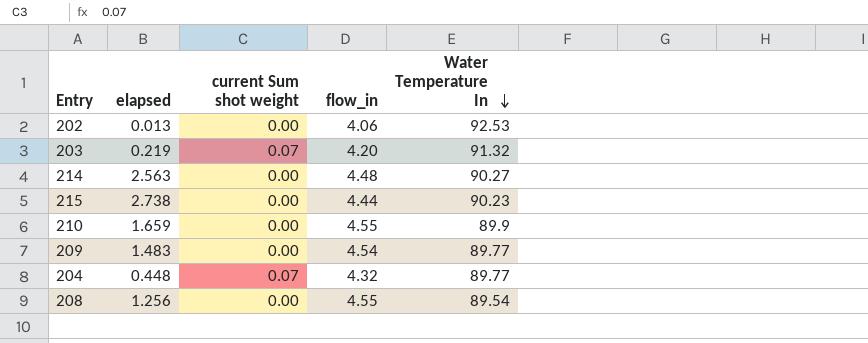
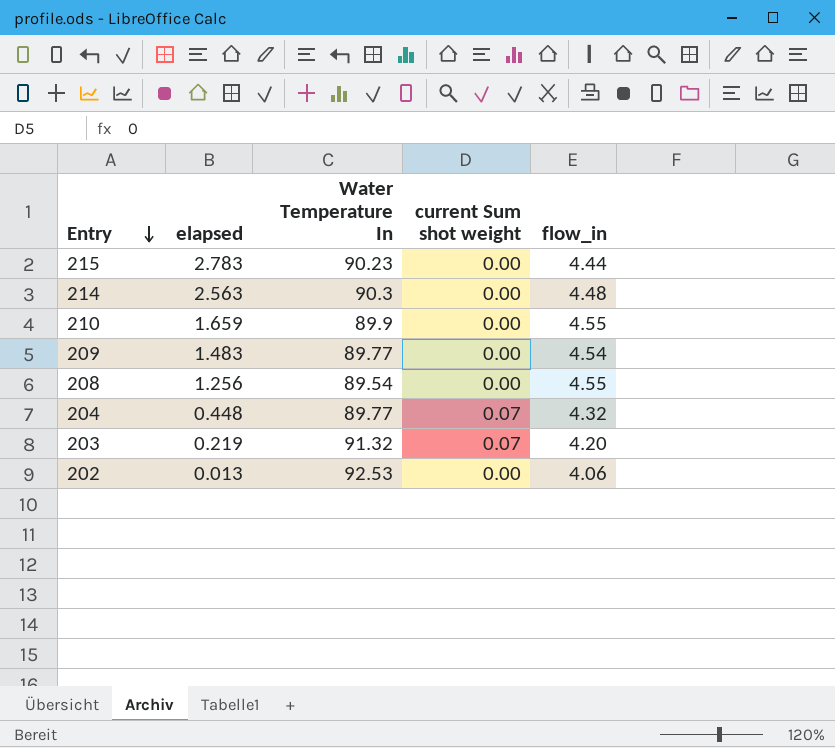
row order: Water Temperature In descending -> Entry descending
column Water Temperature In | position: 5 -> 3
215 | elapsed: 2.738 -> 2.783
214 | Water Temperature In: 90.27 -> 90.3

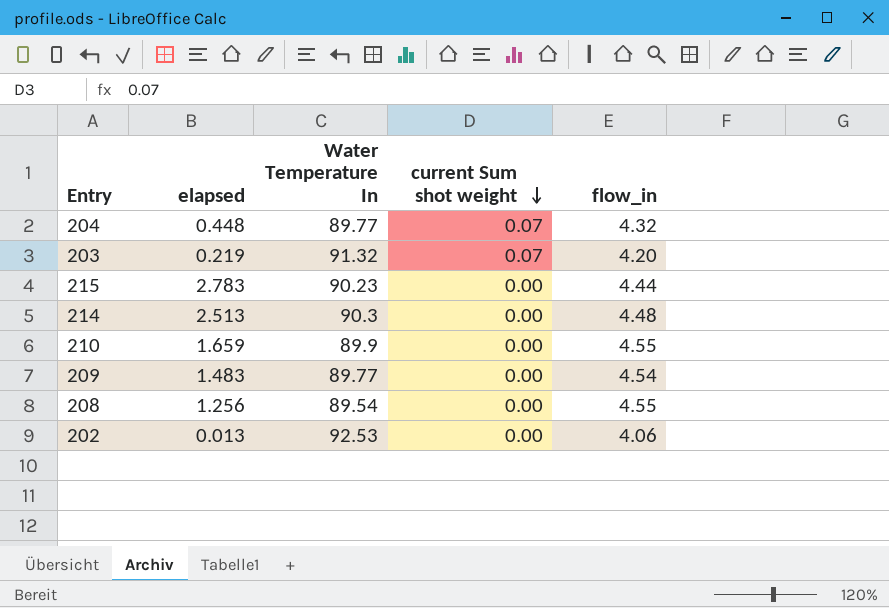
row order: Entry descending -> current Sum shot weight descending
214 | elapsed: 2.563 -> 2.513

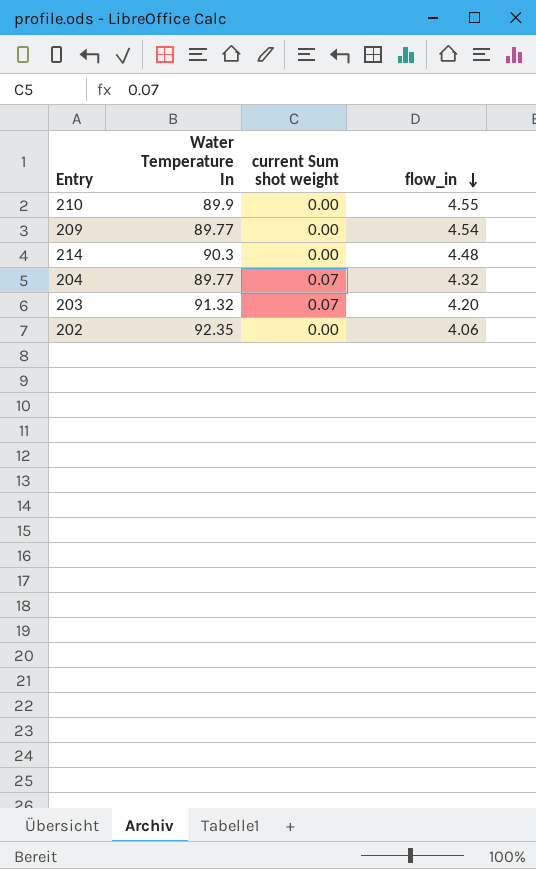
row order: current Sum shot weight descending -> flow_in descending
column elapsed | position: 2 -> none
row 215: 2.783 | 90.23 | 0.00 | 4.44 -> none
row 208: 1.256 | 89.54 | 0.00 | 4.55 -> none
202 | Water Temperature In: 92.53 -> 92.35

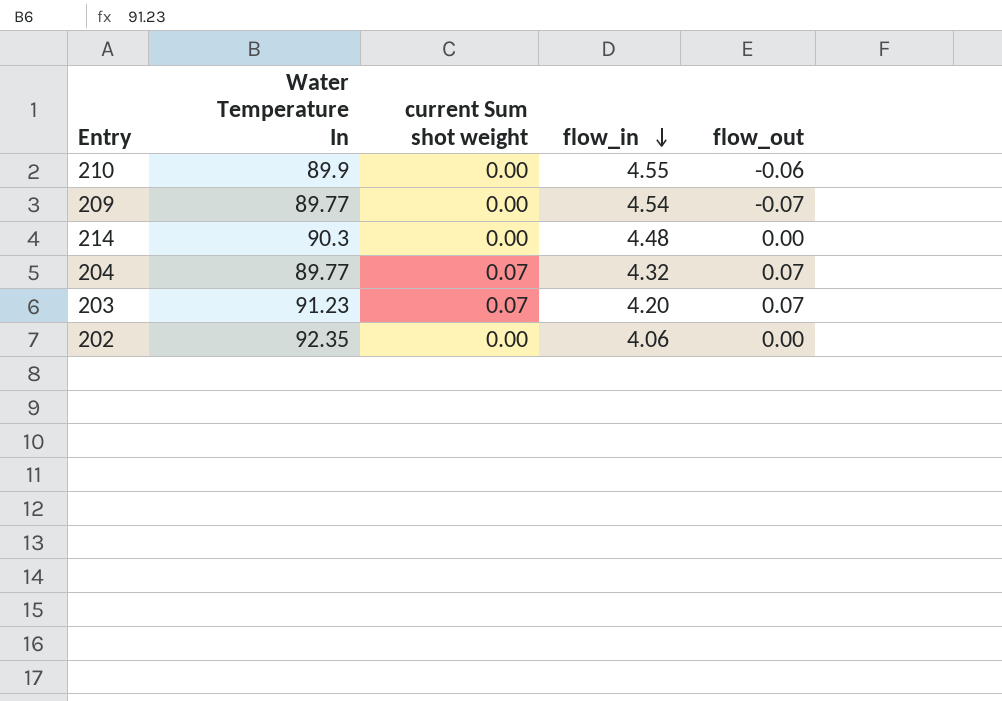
column flow_out | position: none -> 5
203 | Water Temperature In: 91.32 -> 91.23

